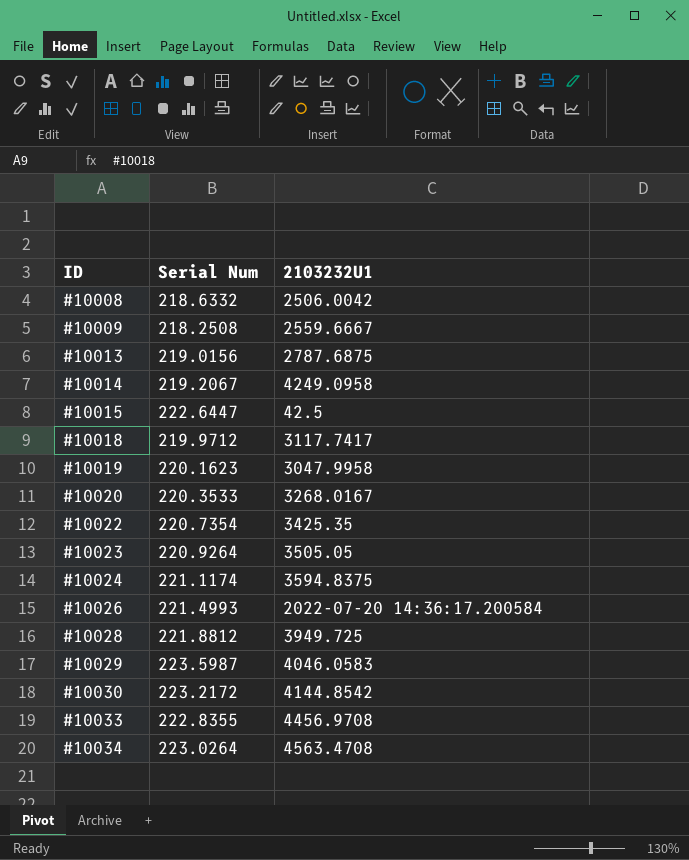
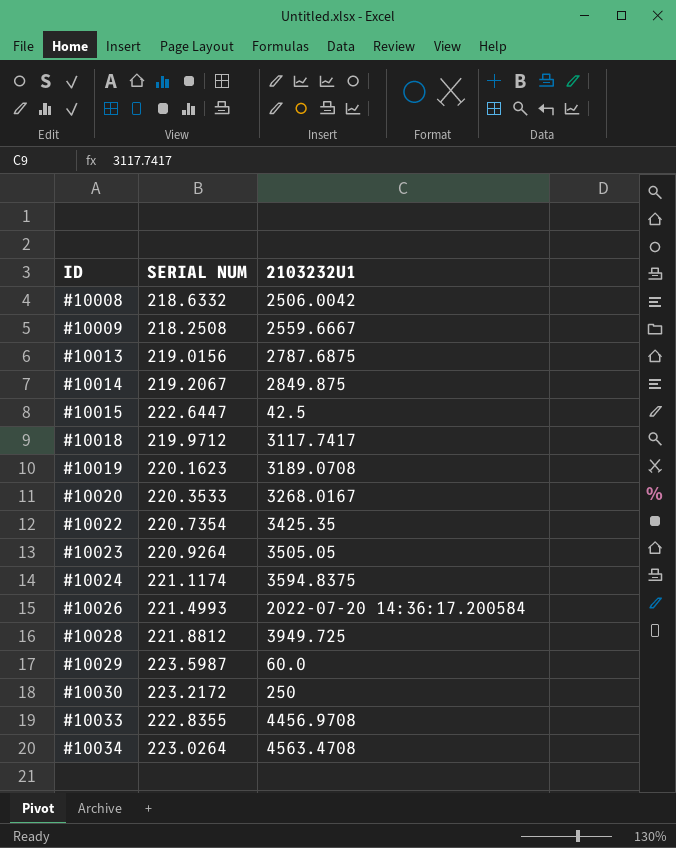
column name: Serial Num -> SERIAL NUM
#10014 | 2103232U1: 4249.0958 -> 2849.875
#10019 | 2103232U1: 3047.9958 -> 3189.0708
#10029 | 2103232U1: 4046.0583 -> 60.0
#10030 | 2103232U1: 4144.8542 -> 250

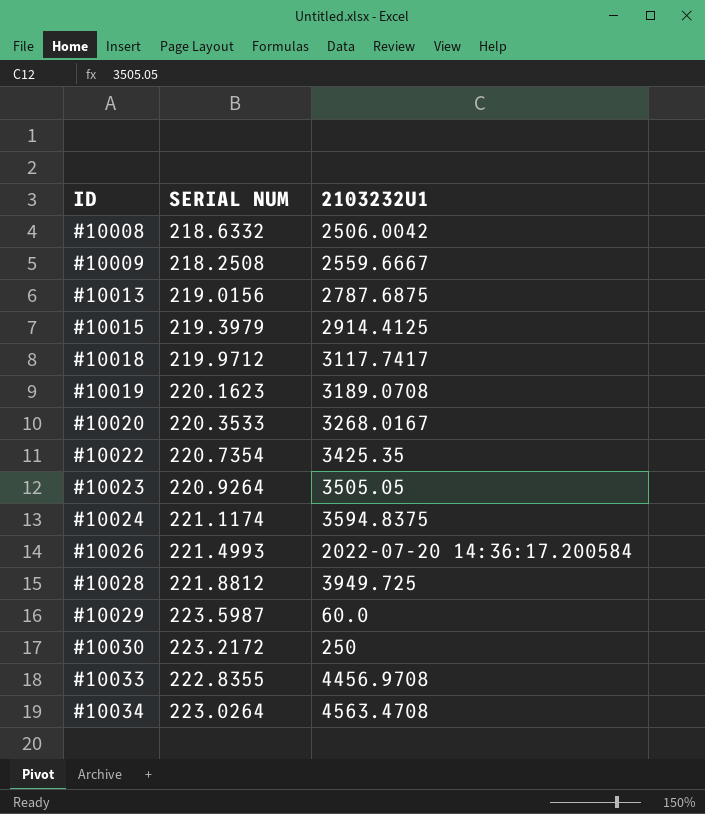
row #10014: 219.2067 | 2849.875 -> none
#10015 | SERIAL NUM: 222.6447 -> 219.3979
#10015 | 2103232U1: 42.5 -> 2914.4125

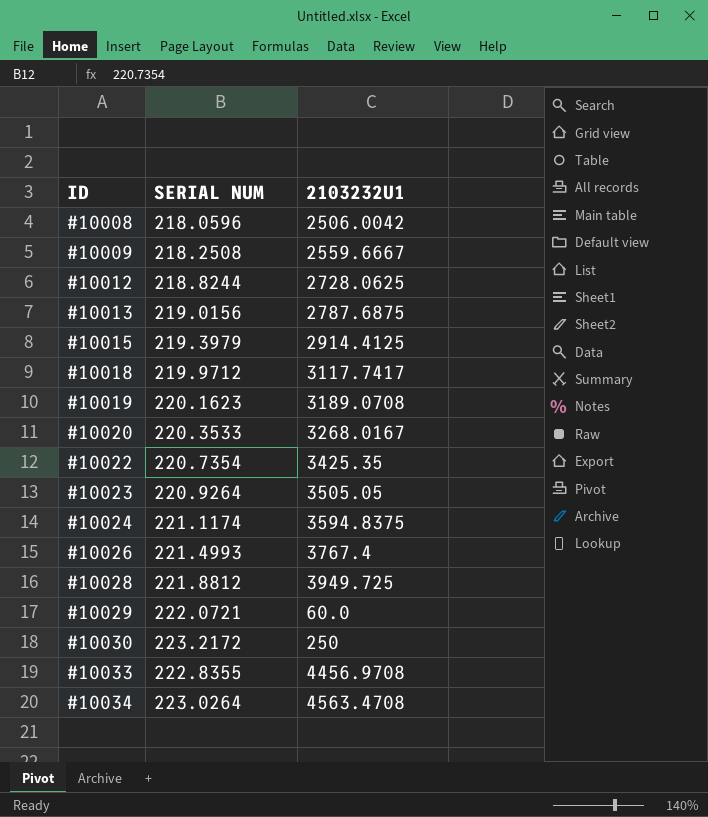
#10008 | SERIAL NUM: 218.6332 -> 218.0596
row #10012: none -> 218.8244 | 2728.0625
#10026 | 2103232U1: 2022-07-20 14:36:17.200584 -> 3767.4
#10029 | SERIAL NUM: 223.5987 -> 222.0721

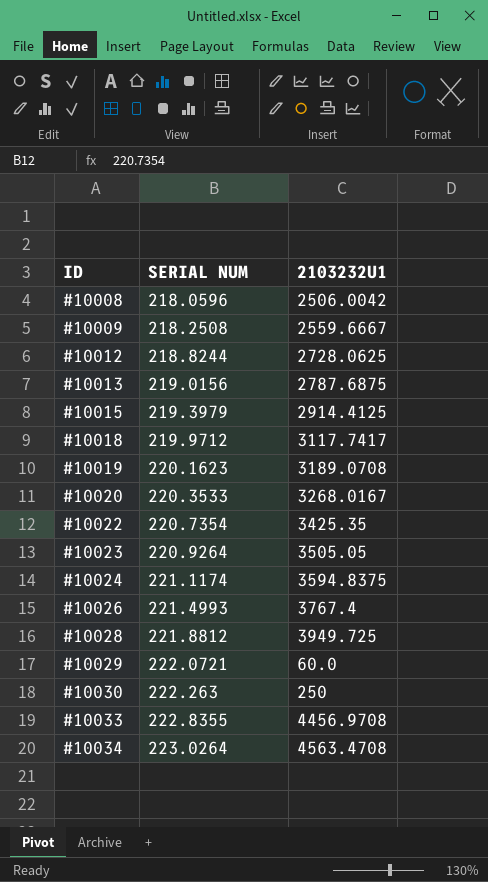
#10030 | SERIAL NUM: 223.2172 -> 222.263

